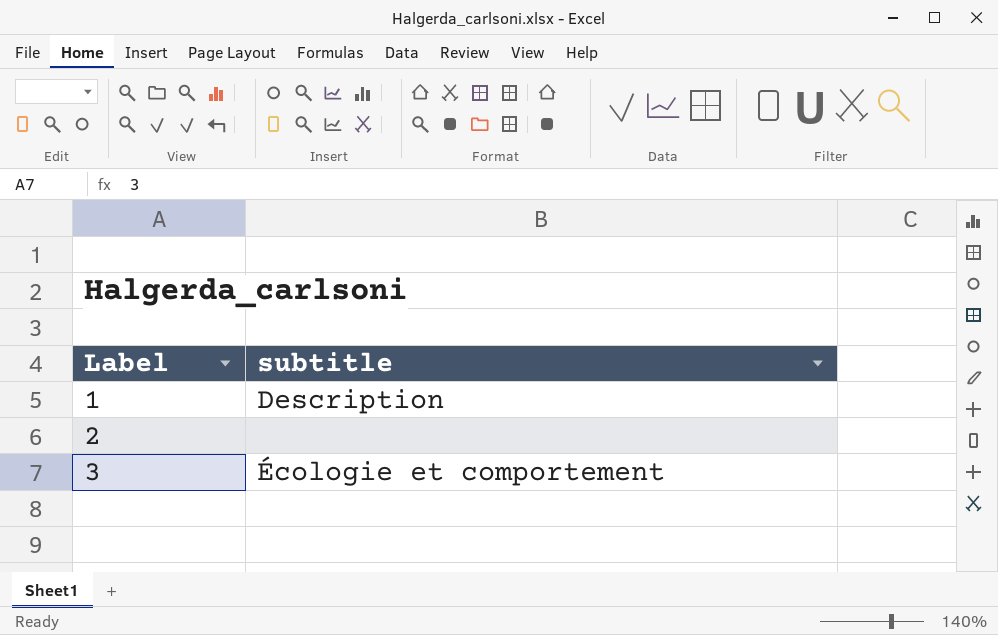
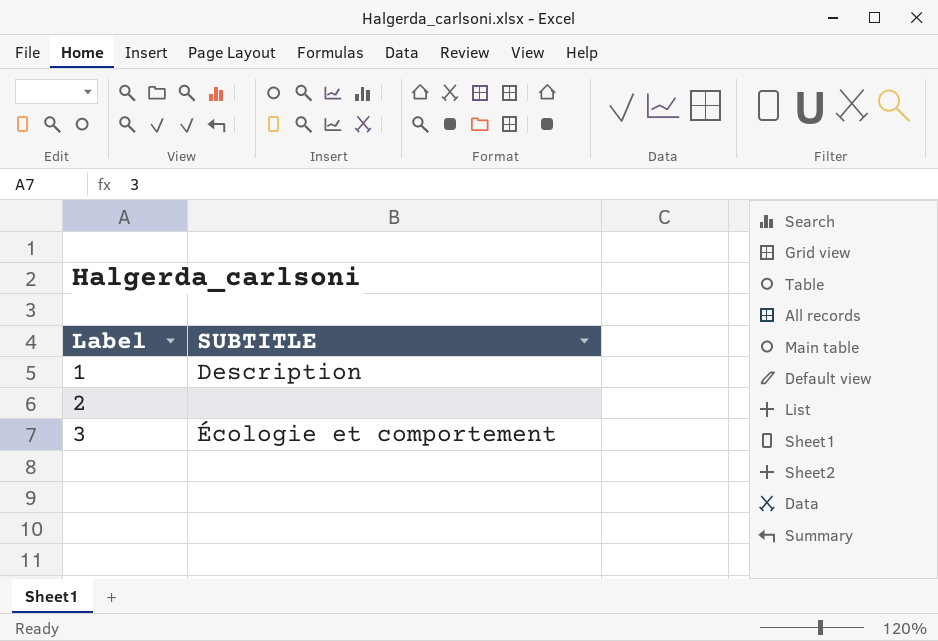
column name: subtitle -> SUBTITLE

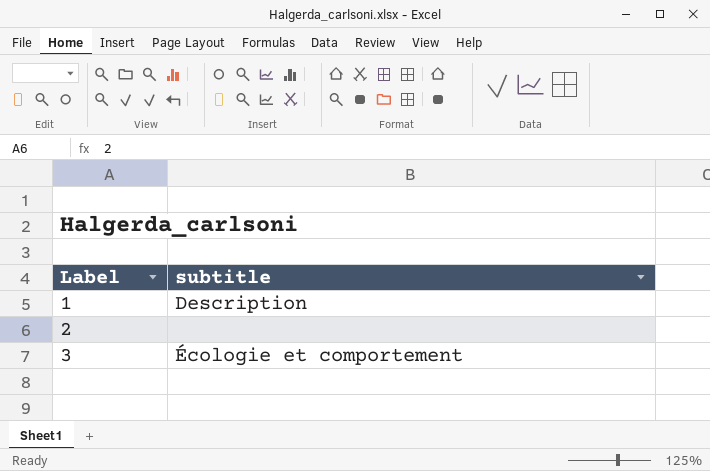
column name: SUBTITLE -> subtitle

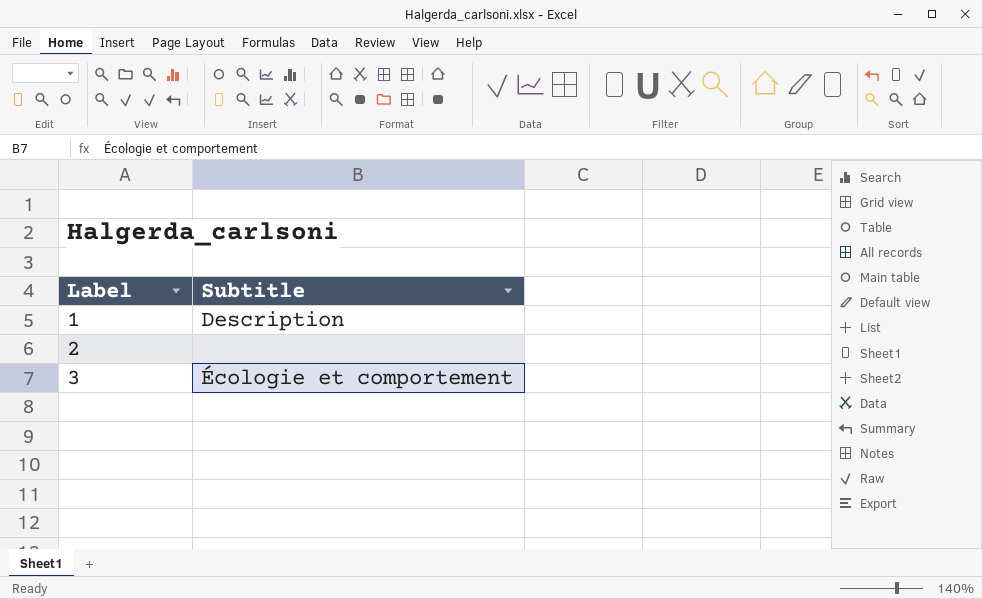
column name: subtitle -> Subtitle

